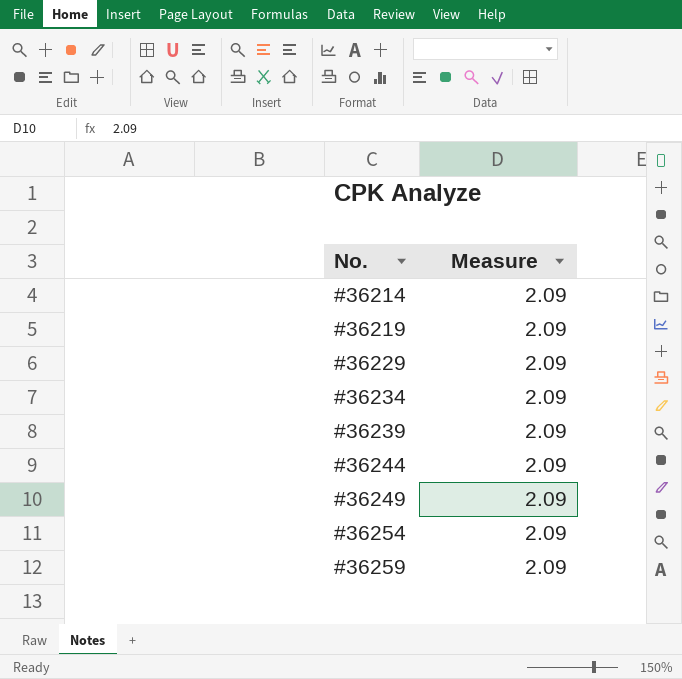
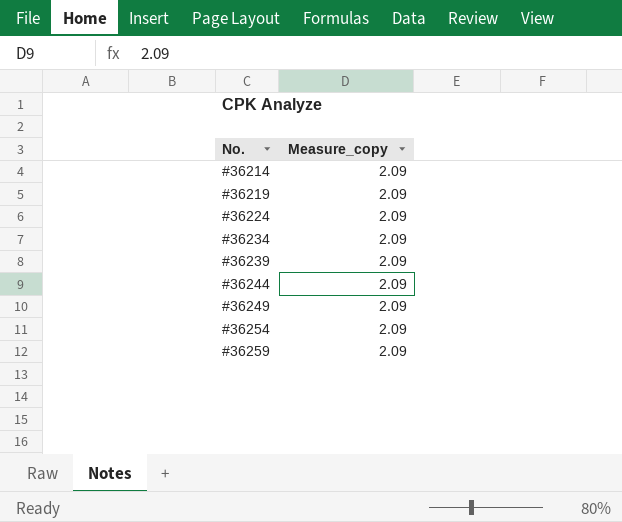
column name: Measure -> Measure_copy
row #36229: 2.09 -> none
row #36224: none -> 2.09

